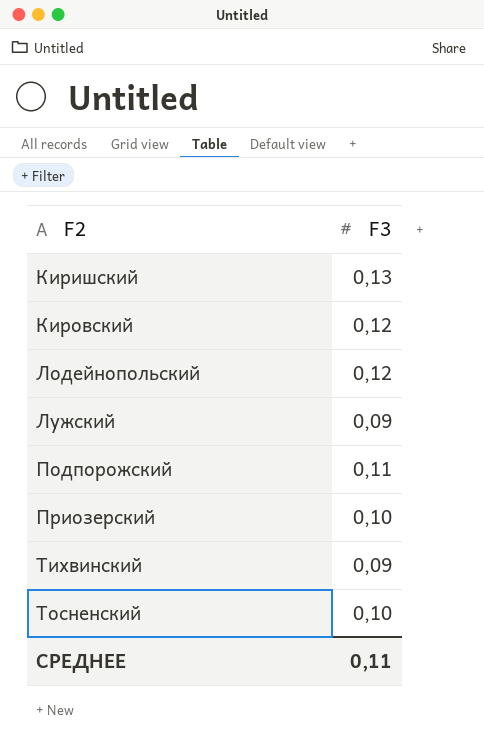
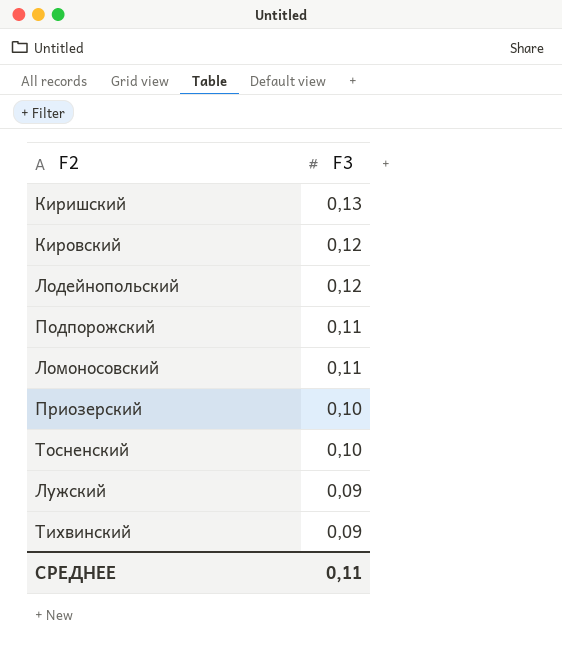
row order: F2 ascending -> F3 descending
row Ломоносовский: none -> 0,11

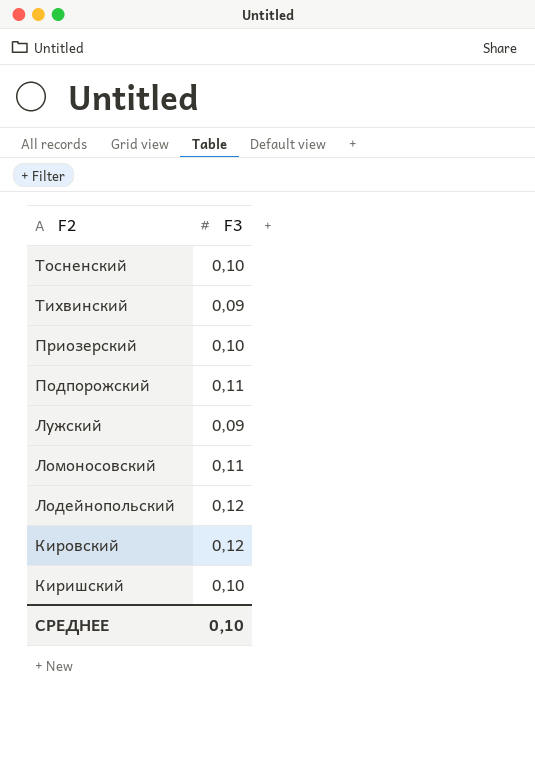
row order: F3 descending -> F2 descending
Киришский | F3: 0,13 -> 0,10
СРЕДНЕЕ | F3: 0,11 -> 0,10

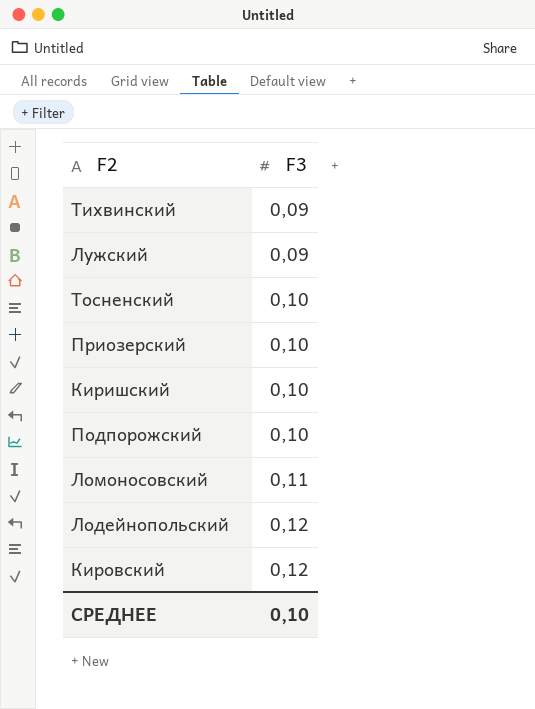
row order: F2 descending -> F3 ascending
Подпорожский | F3: 0,11 -> 0,10

